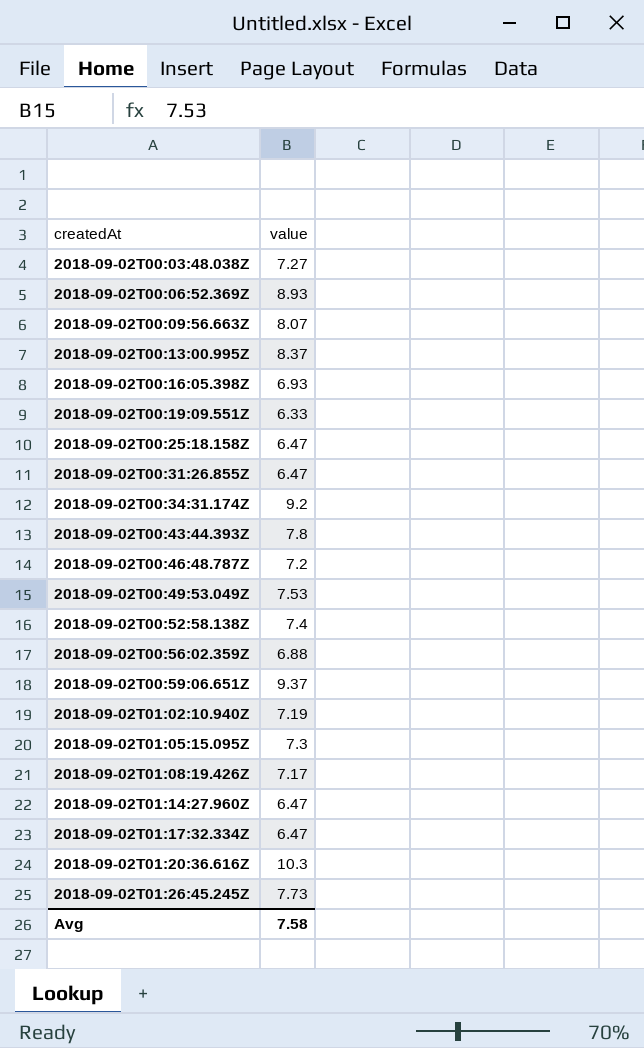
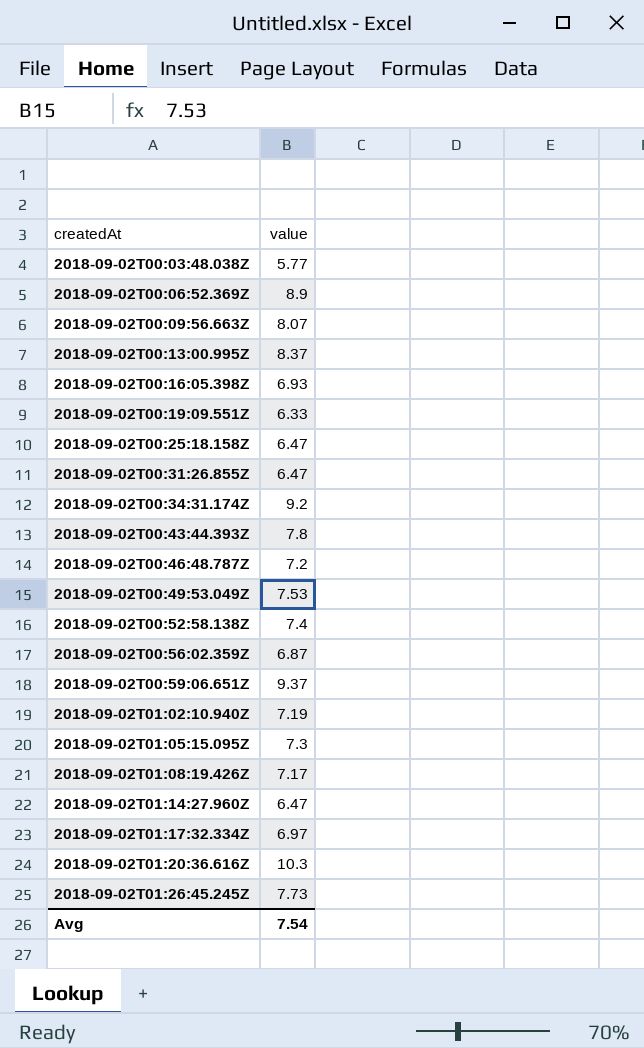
2018-09-02T00:03:48.038Z | value: 7.27 -> 5.77
2018-09-02T00:06:52.369Z | value: 8.93 -> 8.9
2018-09-02T00:56:02.359Z | value: 6.88 -> 6.87
2018-09-02T01:17:32.334Z | value: 6.47 -> 6.97
Avg | value: 7.58 -> 7.54

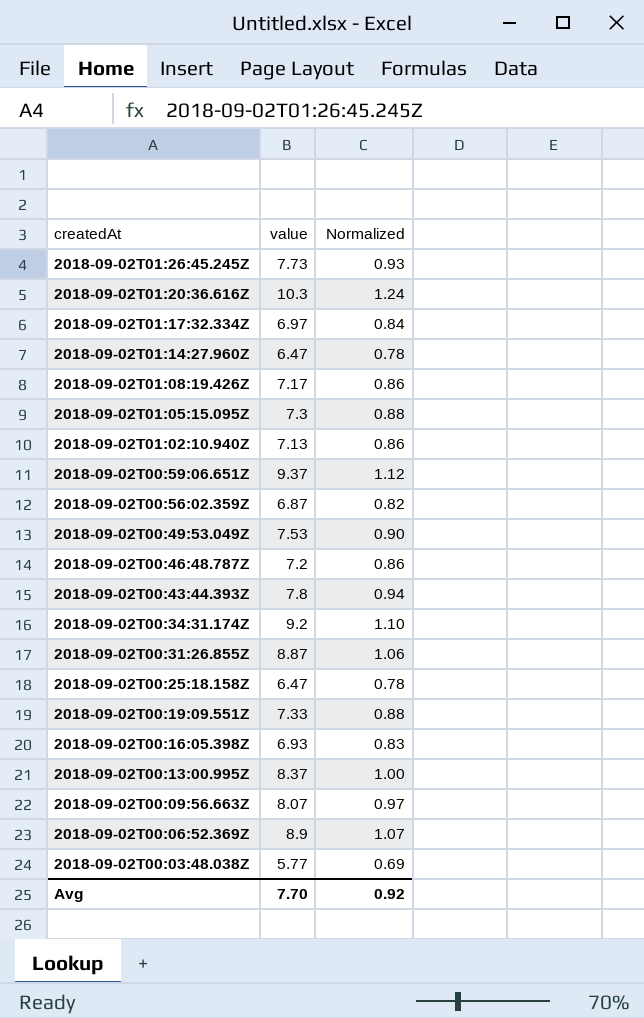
row order: createdAt ascending -> createdAt descending
column Normalized | formula: none -> [value] * 0.12
row 2018-09-02T00:52:58.138Z: 7.4 -> none
2018-09-02T01:02:10.940Z | value: 7.19 -> 7.13
2018-09-02T00:31:26.855Z | value: 6.47 -> 8.87
2018-09-02T00:19:09.551Z | value: 6.33 -> 7.33
Avg | value: 7.54 -> 7.70

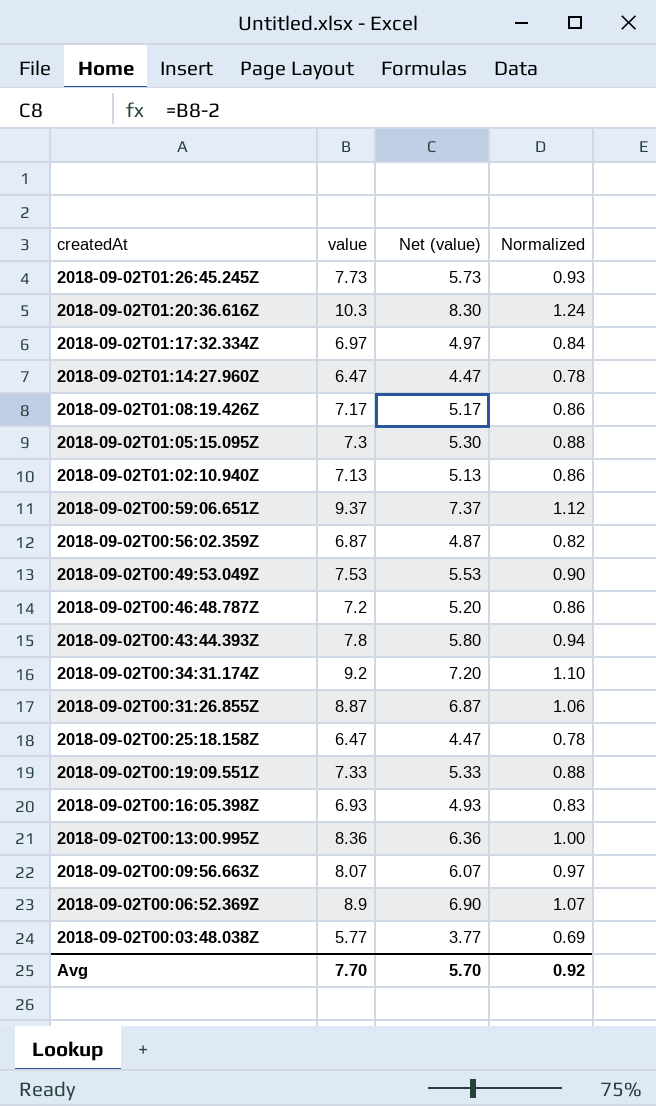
column Net (value) | formula: none -> [value] - 2
2018-09-02T00:13:00.995Z | value: 8.37 -> 8.36

